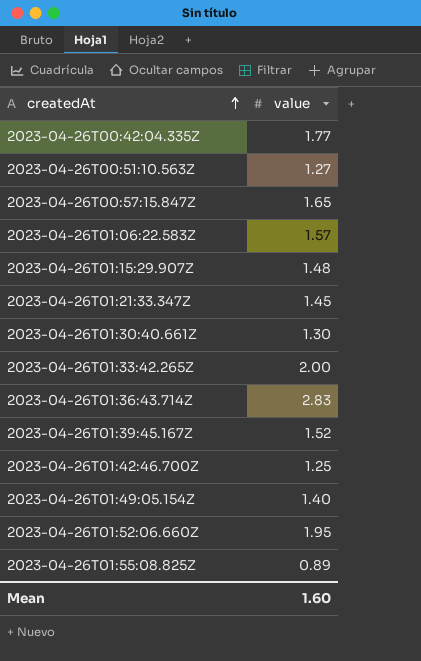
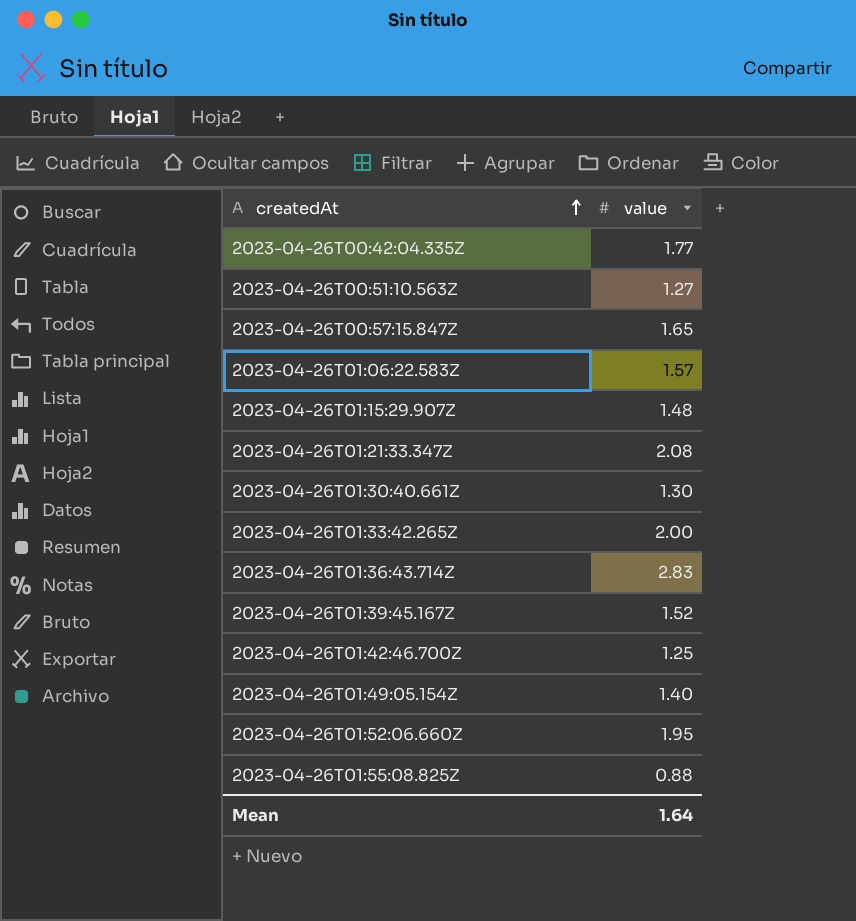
2023-04-26T01:21:33.347Z | value: 1.45 -> 2.08
2023-04-26T01:55:08.825Z | value: 0.89 -> 0.88
Mean | value: 1.60 -> 1.64

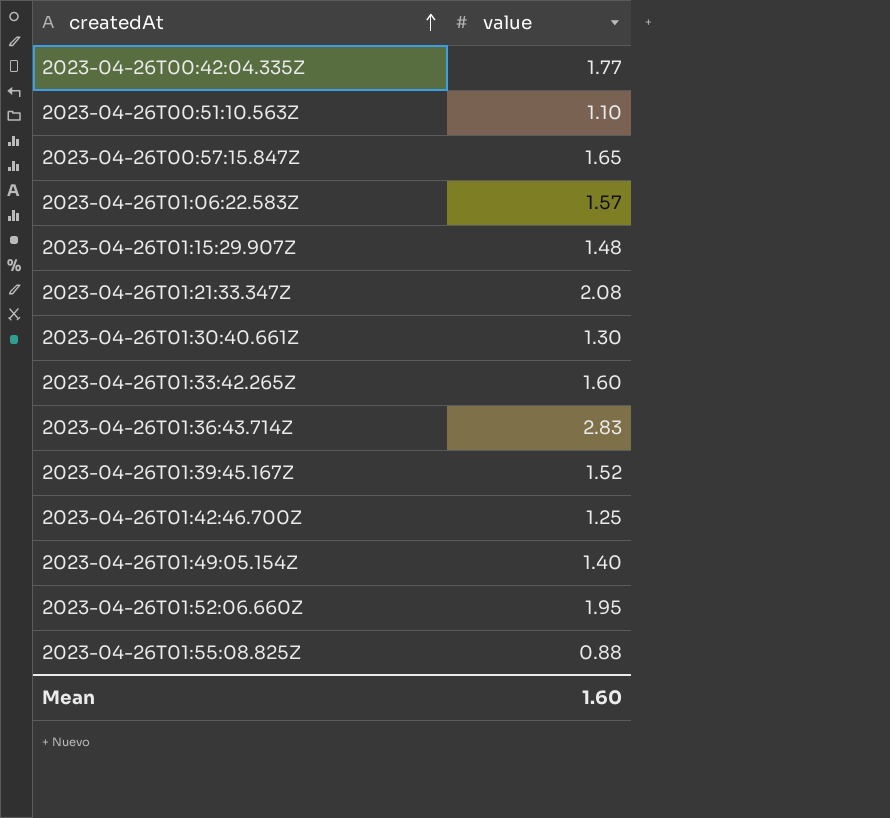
2023-04-26T00:51:10.563Z | value: 1.27 -> 1.10
2023-04-26T01:33:42.265Z | value: 2.00 -> 1.60
Mean | value: 1.64 -> 1.60

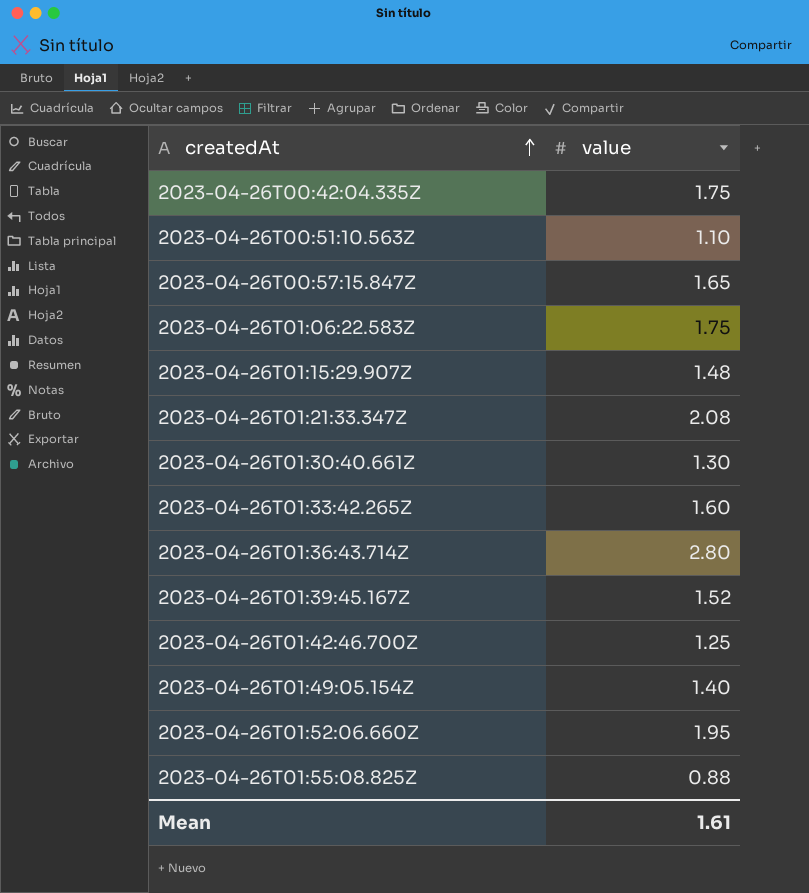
2023-04-26T00:42:04.335Z | value: 1.77 -> 1.75
2023-04-26T01:06:22.583Z | value: 1.57 -> 1.75
2023-04-26T01:36:43.714Z | value: 2.83 -> 2.80
Mean | value: 1.60 -> 1.61

